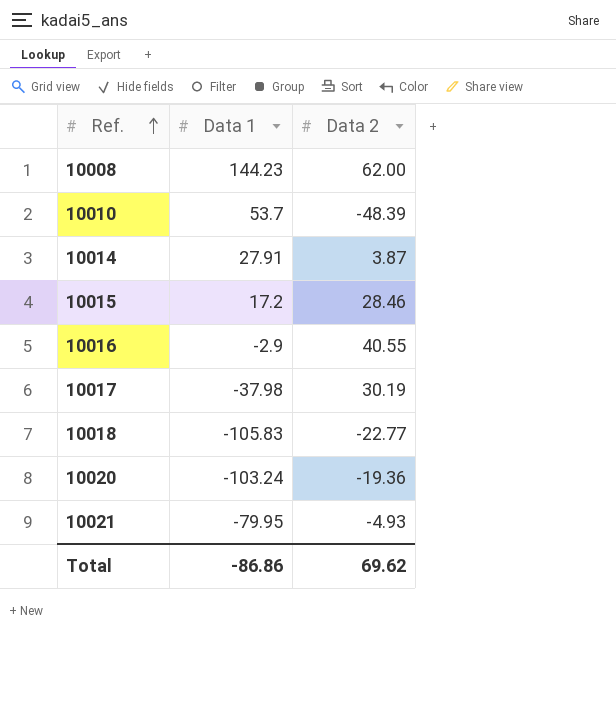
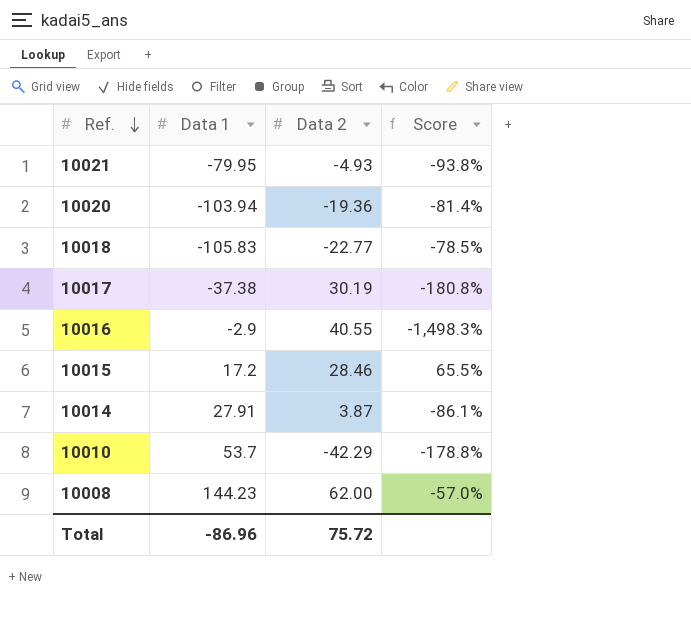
row order: Ref. ascending -> Ref. descending
column Score | formula: none -> ([Data 2] - [Data 1]) / [Data 1]
10020 | Data 1: -103.24 -> -103.94
10017 | Data 1: -37.98 -> -37.38
10010 | Data 2: -48.39 -> -42.29
Total | Data 1: -86.86 -> -86.96
Total | Data 2: 69.62 -> 75.72

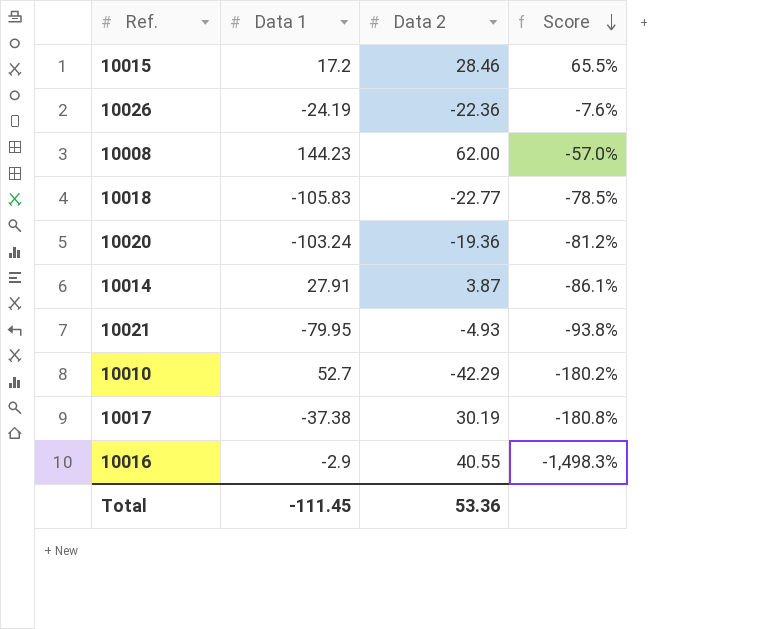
row order: Ref. descending -> Score descending
row 10026: none -> -24.19 | -22.36 | -7.6%
10020 | Data 1: -103.94 -> -103.24
10020 | Score: -81.4% -> -81.2%
10010 | Data 1: 53.7 -> 52.7
10010 | Score: -178.8% -> -180.2%
Total | Data 1: -86.96 -> -111.45
Total | Data 2: 75.72 -> 53.36

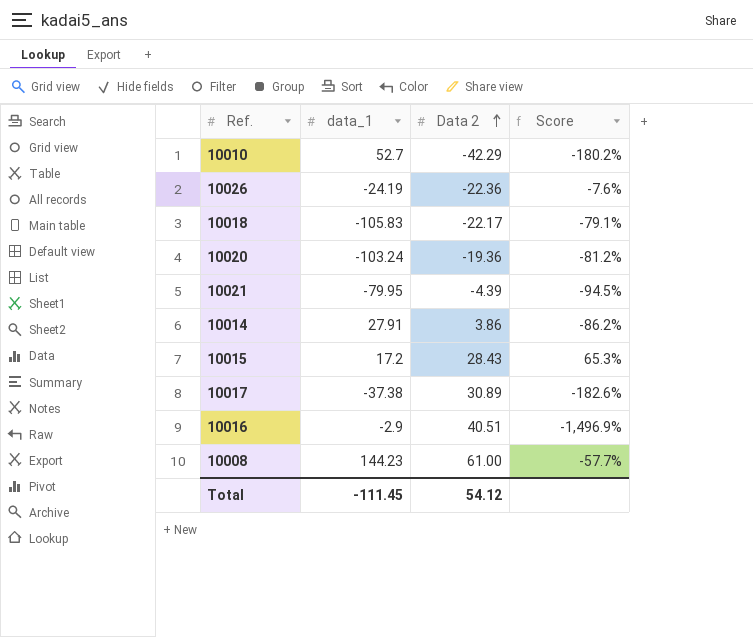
row order: Score descending -> Data 2 ascending
column name: Data 1 -> data_1
10018 | Data 2: -22.77 -> -22.17
10018 | Score: -78.5% -> -79.1%
10021 | Data 2: -4.93 -> -4.39
10021 | Score: -93.8% -> -94.5%
10014 | Data 2: 3.87 -> 3.86
10014 | Score: -86.1% -> -86.2%
10015 | Data 2: 28.46 -> 28.43
10015 | Score: 65.5% -> 65.3%
10017 | Data 2: 30.19 -> 30.89
10017 | Score: -180.8% -> -182.6%
10016 | Data 2: 40.55 -> 40.51
10016 | Score: -1,498.3% -> -1,496.9%
10008 | Data 2: 62.00 -> 61.00
10008 | Score: -57.0% -> -57.7%
Total | Data 2: 53.36 -> 54.12

